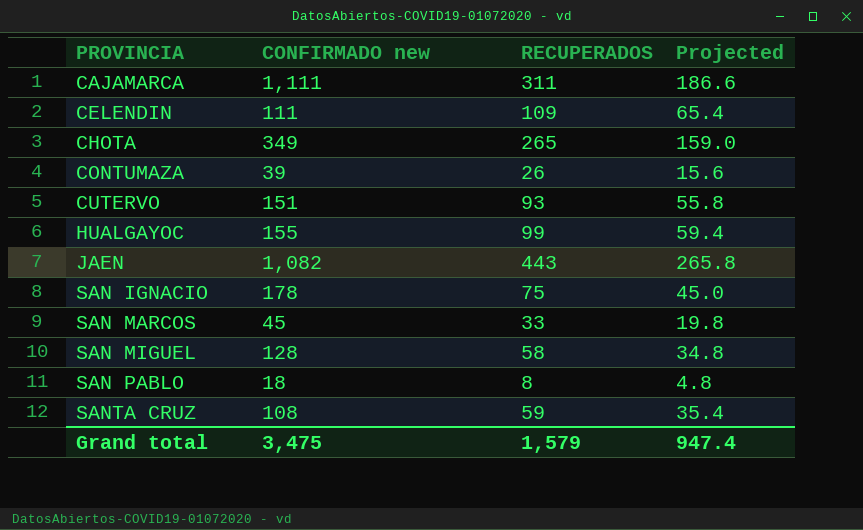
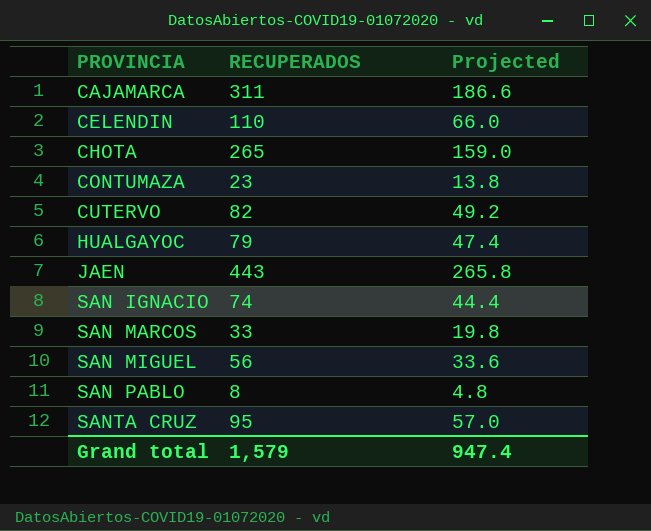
column CONFIRMADO new | position: 2 -> none
CELENDIN | RECUPERADOS: 109 -> 110
CELENDIN | Projected: 65.4 -> 66.0
CONTUMAZA | RECUPERADOS: 26 -> 23
CONTUMAZA | Projected: 15.6 -> 13.8
CUTERVO | RECUPERADOS: 93 -> 82
CUTERVO | Projected: 55.8 -> 49.2
HUALGAYOC | RECUPERADOS: 99 -> 79
HUALGAYOC | Projected: 59.4 -> 47.4
SAN IGNACIO | RECUPERADOS: 75 -> 74
SAN IGNACIO | Projected: 45.0 -> 44.4
SAN MIGUEL | RECUPERADOS: 58 -> 56
SAN MIGUEL | Projected: 34.8 -> 33.6
SANTA CRUZ | RECUPERADOS: 59 -> 95
SANTA CRUZ | Projected: 35.4 -> 57.0

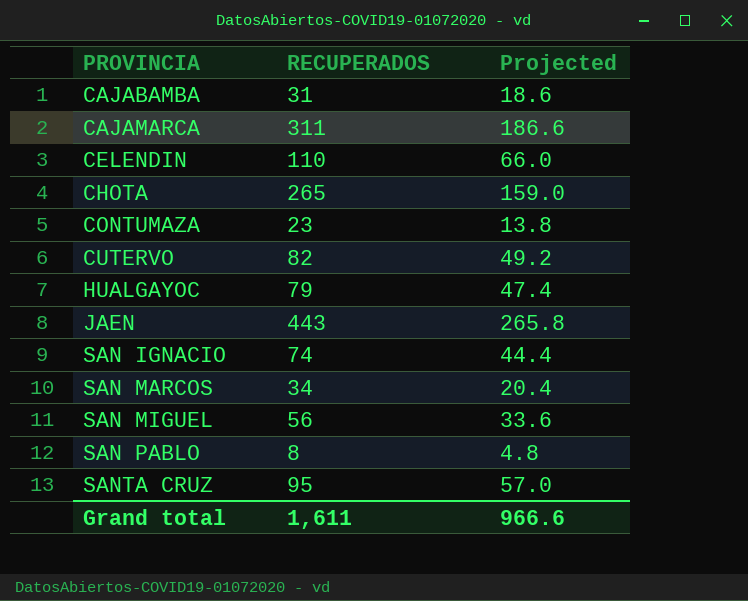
row CAJABAMBA: none -> 31 | 18.6
SAN MARCOS | RECUPERADOS: 33 -> 34
SAN MARCOS | Projected: 19.8 -> 20.4
Grand total | RECUPERADOS: 1,579 -> 1,611
Grand total | Projected: 947.4 -> 966.6

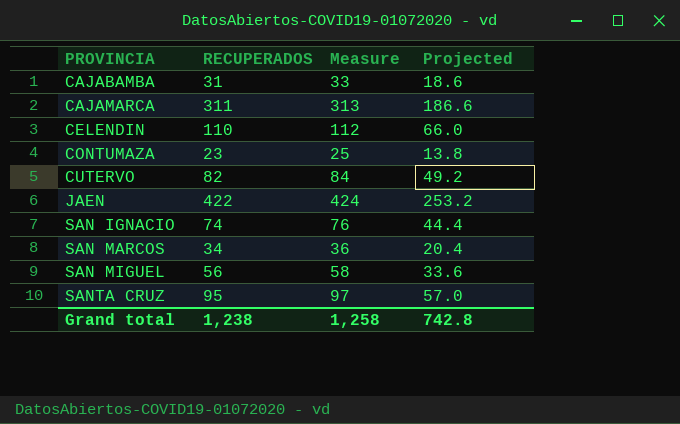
column Measure | formula: none -> [RECUPERADOS] + 2
row CHOTA: 265 | 159.0 -> none
row HUALGAYOC: 79 | 47.4 -> none
row SAN PABLO: 8 | 4.8 -> none
JAEN | RECUPERADOS: 443 -> 422
JAEN | Projected: 265.8 -> 253.2
Grand total | RECUPERADOS: 1,611 -> 1,238
Grand total | Projected: 966.6 -> 742.8

